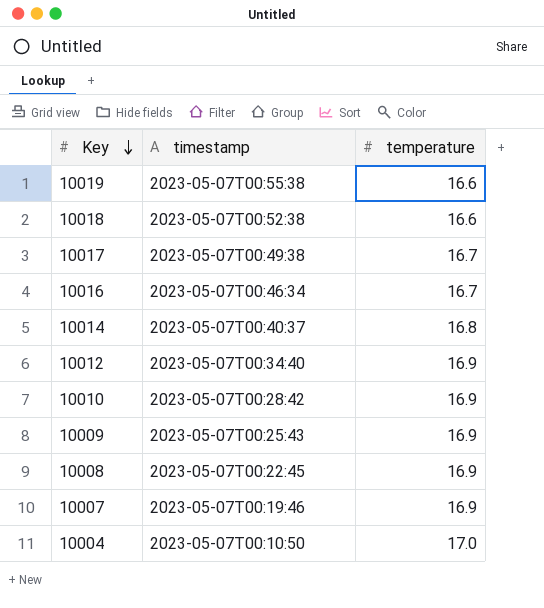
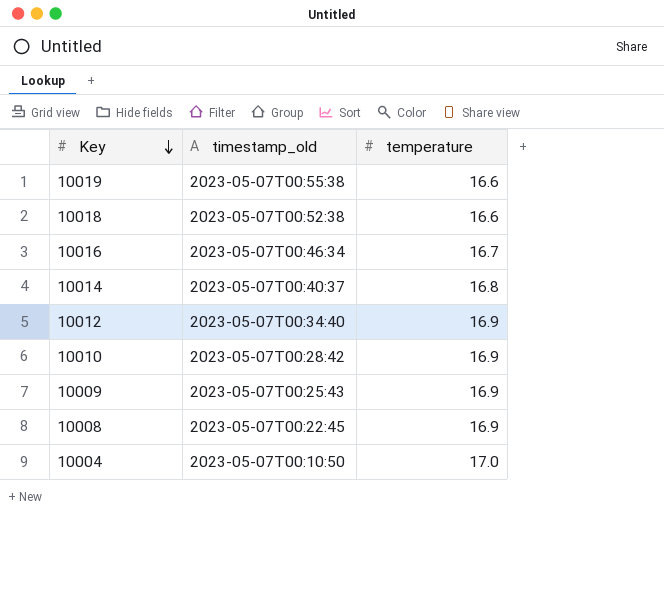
column name: timestamp -> timestamp_old
row 10017: 2023-05-07T00:49:38 | 16.7 -> none
row 10007: 2023-05-07T00:19:46 | 16.9 -> none

